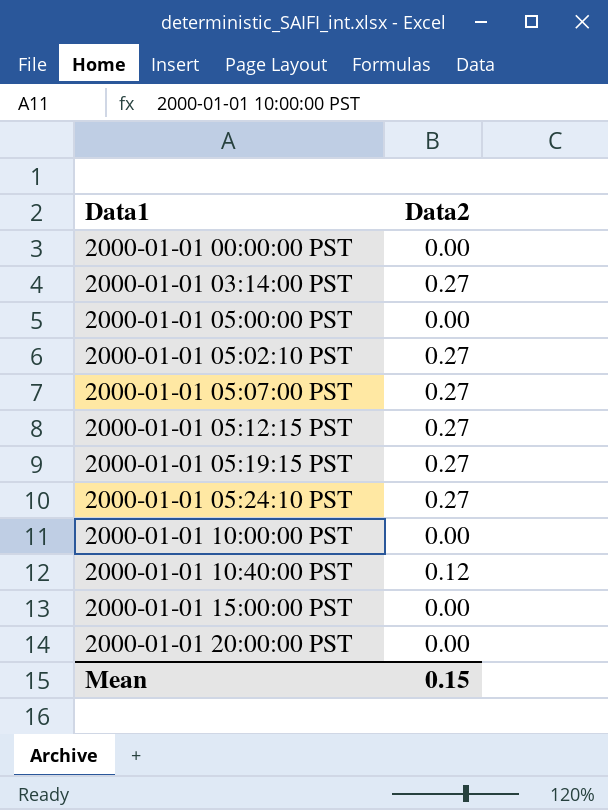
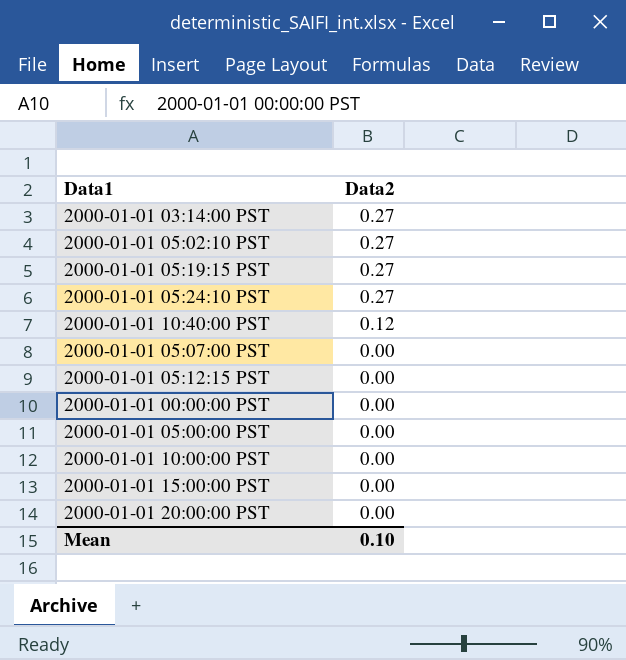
row order: Data1 ascending -> Data2 descending
2000-01-01 05:07:00 PST | Data2: 0.27 -> 0.00
2000-01-01 05:12:15 PST | Data2: 0.27 -> 0.00
Mean | Data2: 0.15 -> 0.10

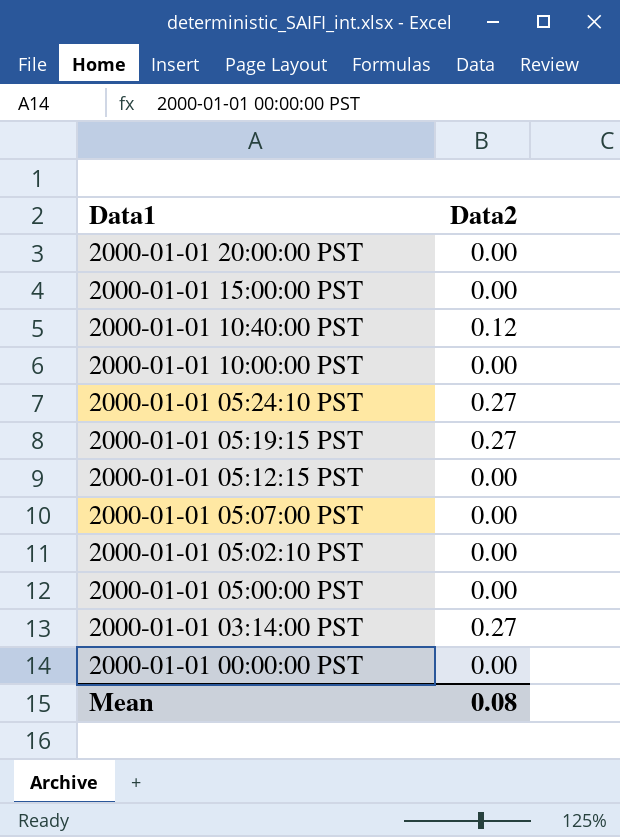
row order: Data2 descending -> Data1 descending
2000-01-01 05:02:10 PST | Data2: 0.27 -> 0.00
Mean | Data2: 0.10 -> 0.08

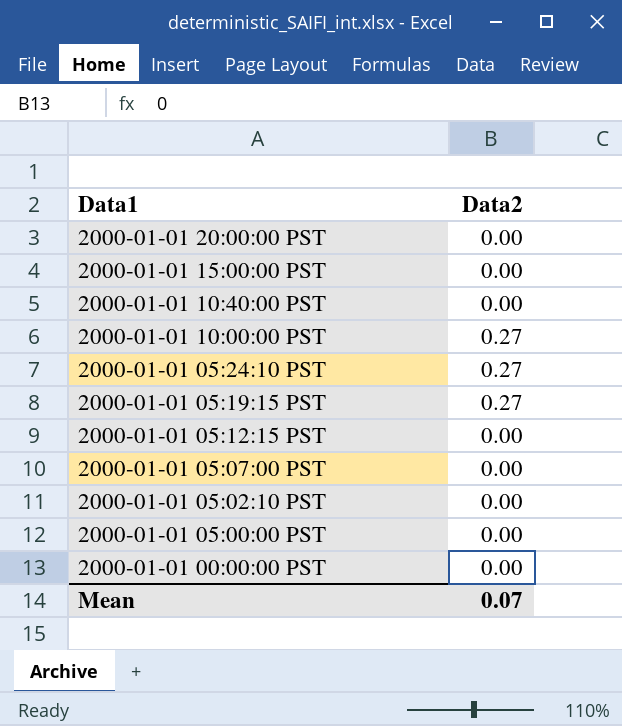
row 2000-01-01 03:14:00 PST: 0.27 -> none
2000-01-01 10:40:00 PST | Data2: 0.12 -> 0.00
2000-01-01 10:00:00 PST | Data2: 0.00 -> 0.27
Mean | Data2: 0.08 -> 0.07

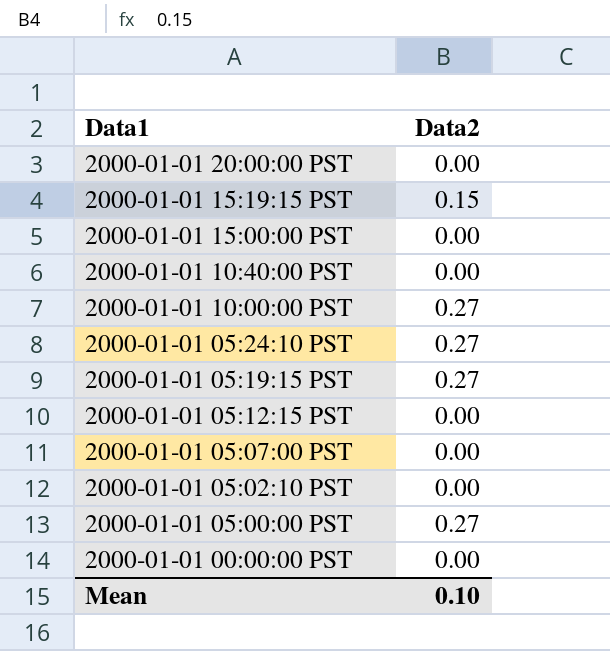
row 2000-01-01 15:19:15 PST: none -> 0.15
2000-01-01 05:00:00 PST | Data2: 0.00 -> 0.27
Mean | Data2: 0.07 -> 0.10

